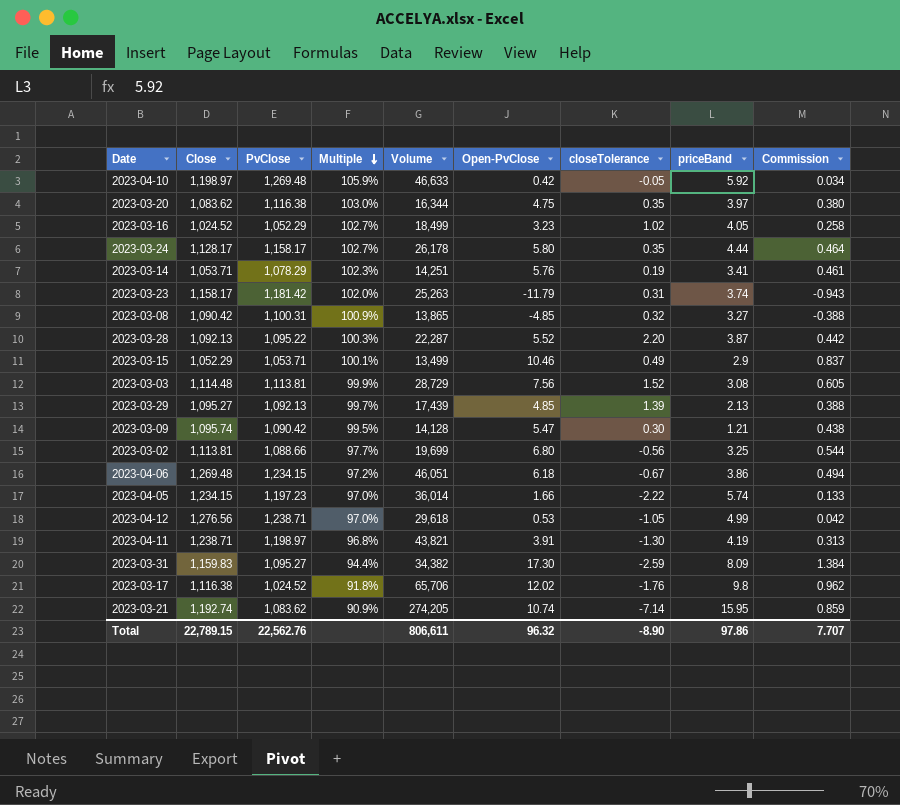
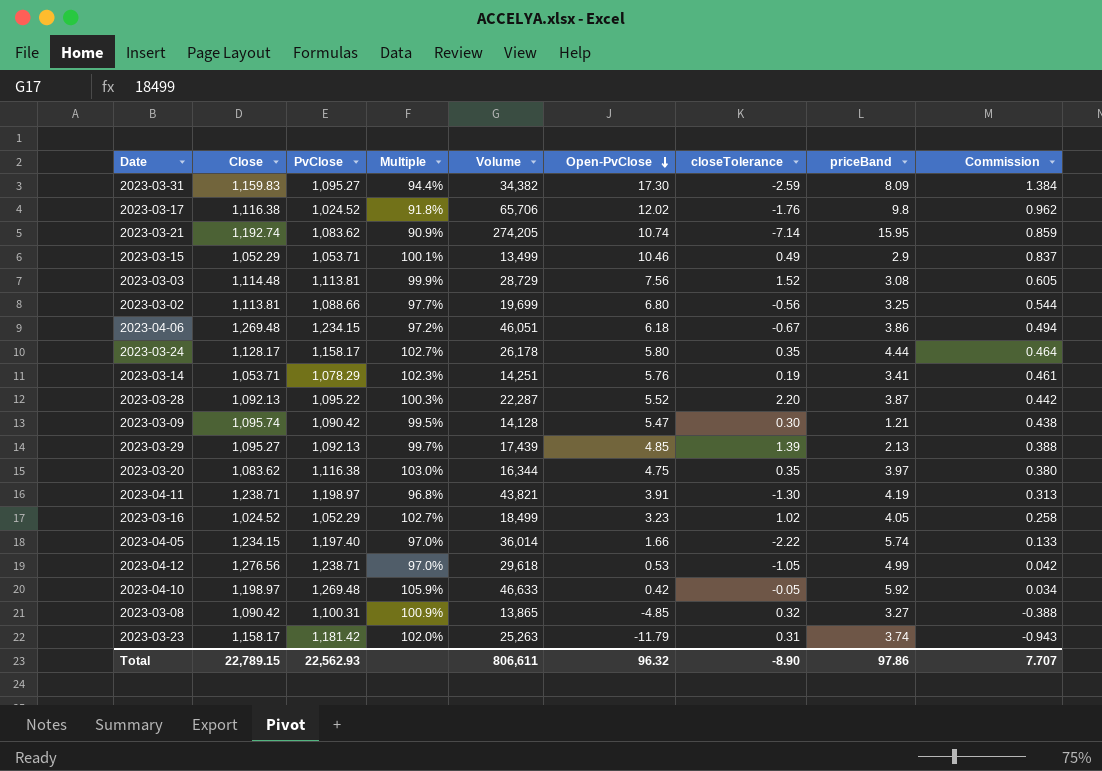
row order: Multiple descending -> Open-PvClose descending
2023-04-05 | PvClose: 1,197.23 -> 1,197.40
Total | PvClose: 22,562.76 -> 22,562.93

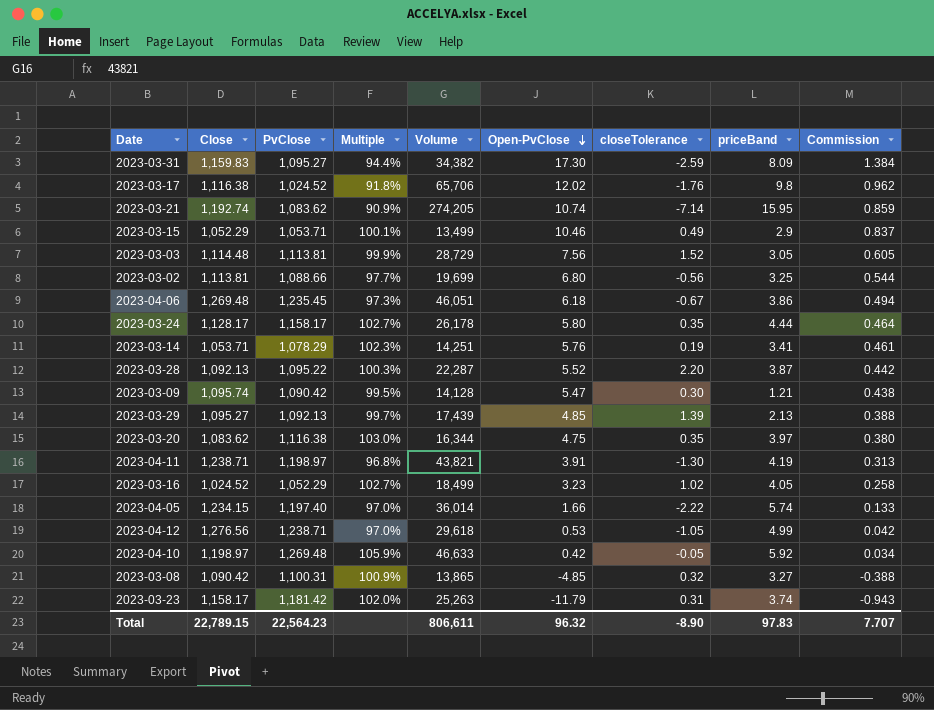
2023-03-03 | priceBand: 3.08 -> 3.05
2023-04-06 | PvClose: 1,234.15 -> 1,235.45
2023-04-06 | Multiple: 97.2% -> 97.3%
Total | PvClose: 22,562.93 -> 22,564.23
Total | priceBand: 97.86 -> 97.83

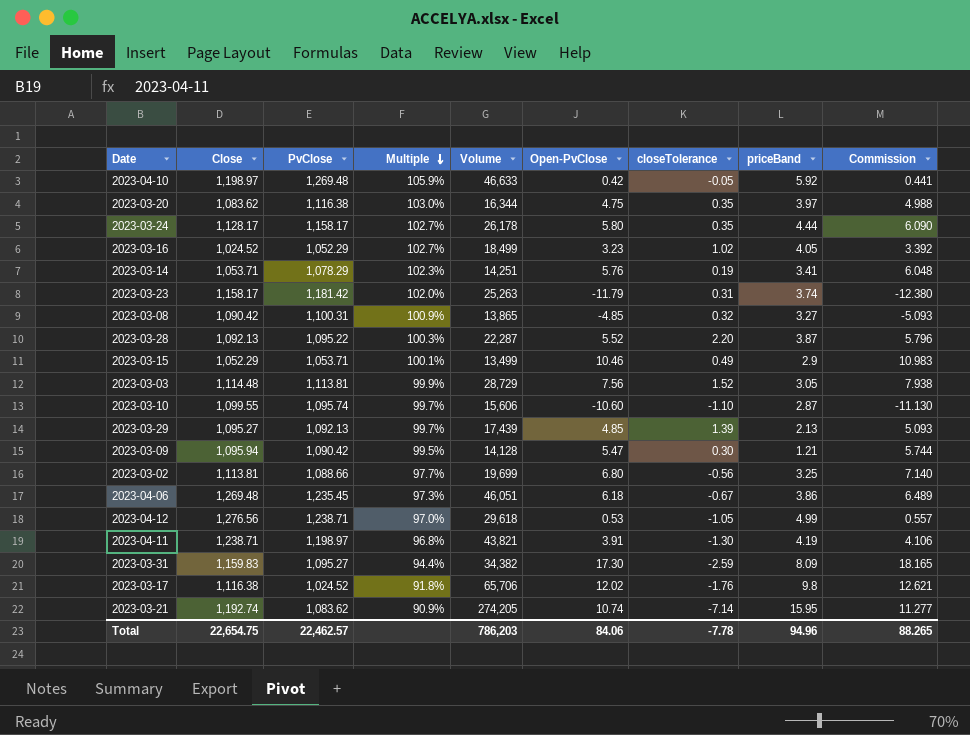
row order: Open-PvClose descending -> Multiple descending
column Commission | formula: [Open-PvClose] * 0.08 -> [Open-PvClose] * 1.05
row 2023-04-05: 1,234.15 | 1,197.40 | 97.0% | 36,014 | 1.66 | -2.22 | 5.74 | 0.133 -> none
row 2023-03-10: none -> 1,099.55 | 1,095.74 | 99.7% | 15,606 | -10.60 | -1.10 | 2.87 | -11.130
2023-03-09 | Close: 1,095.74 -> 1,095.94
Total | Close: 22,789.15 -> 22,654.75
Total | PvClose: 22,564.23 -> 22,462.57
Total | Volume: 806,611 -> 786,203
Total | Open-PvClose: 96.32 -> 84.06
Total | closeTolerance: -8.90 -> -7.78
Total | priceBand: 97.83 -> 94.96
Total | Commission: 7.707 -> 88.265

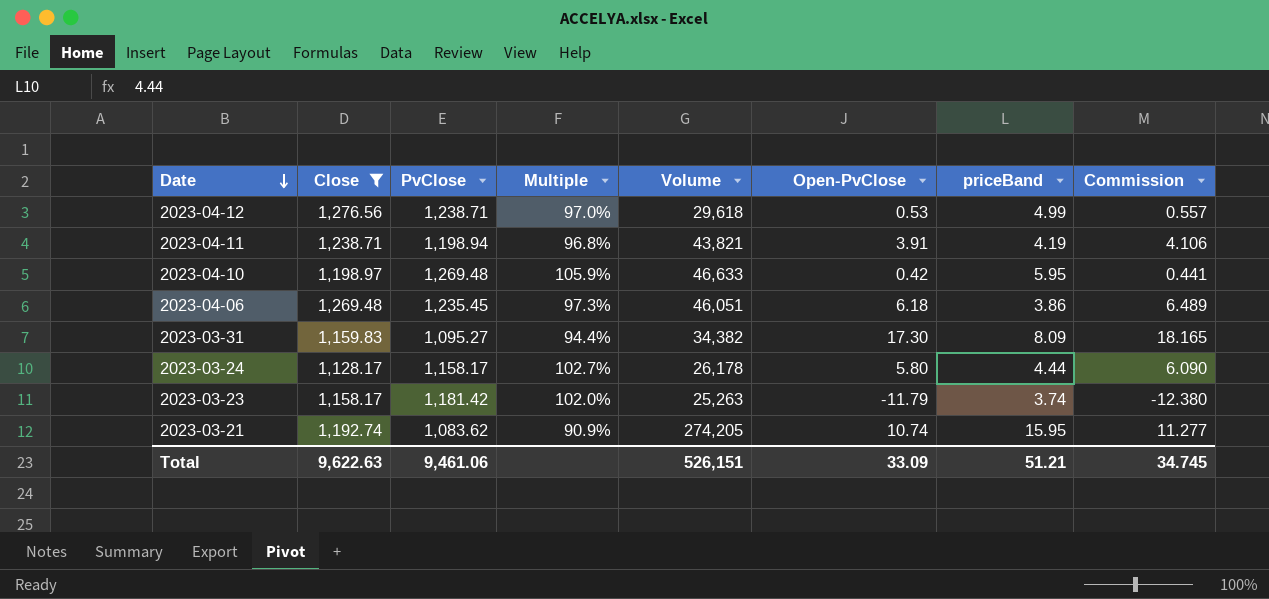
filter: none -> Close >= 1,128.17
row order: Multiple descending -> Date descending
column closeTolerance | position: 7 -> none
2023-04-11 | PvClose: 1,198.97 -> 1,198.94
2023-04-10 | priceBand: 5.92 -> 5.95
Total | Close: 22,654.75 -> 9,622.63
Total | PvClose: 22,462.57 -> 9,461.06
Total | Volume: 786,203 -> 526,151
Total | Open-PvClose: 84.06 -> 33.09
Total | priceBand: 94.96 -> 51.21
Total | Commission: 88.265 -> 34.745

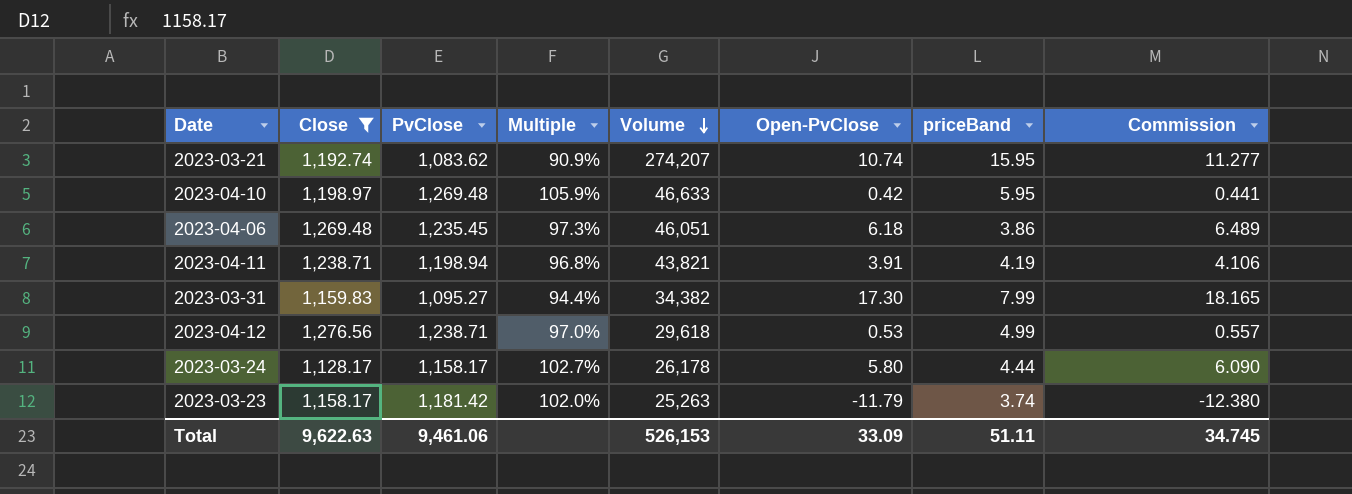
row order: Date descending -> Volume descending
2023-03-21 | Volume: 274,205 -> 274,207
2023-03-31 | priceBand: 8.09 -> 7.99
Total | Volume: 526,151 -> 526,153
Total | priceBand: 51.21 -> 51.11

